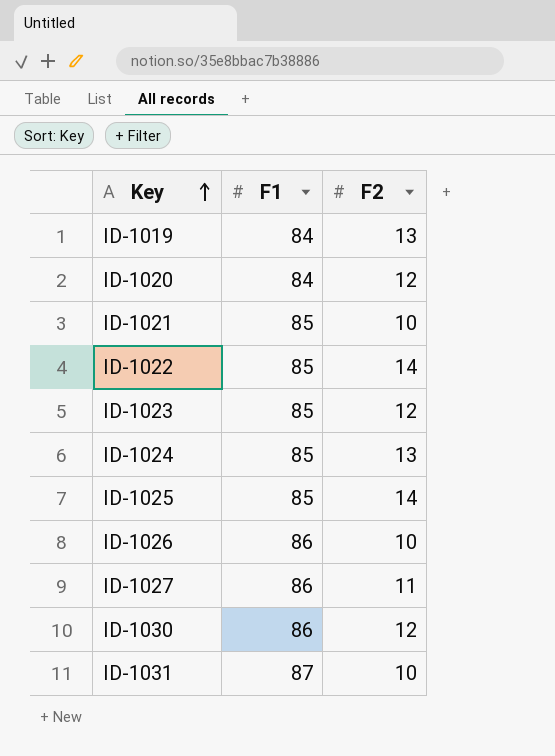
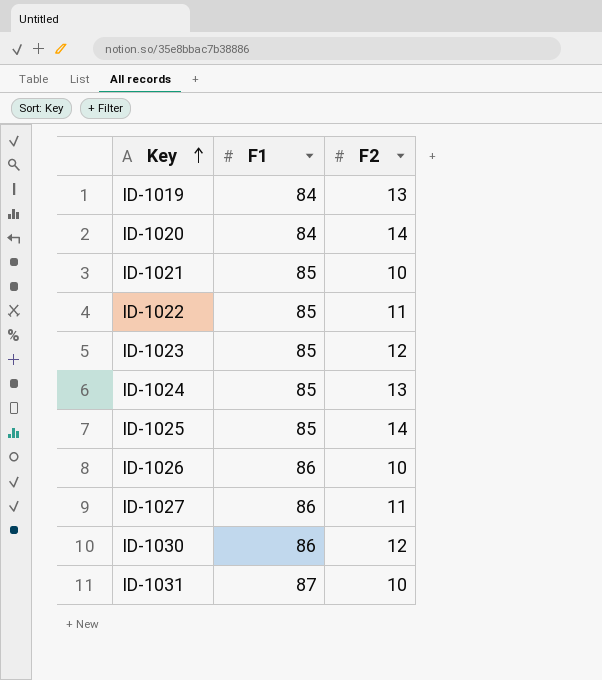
ID-1020 | F2: 12 -> 14
ID-1022 | F2: 14 -> 11

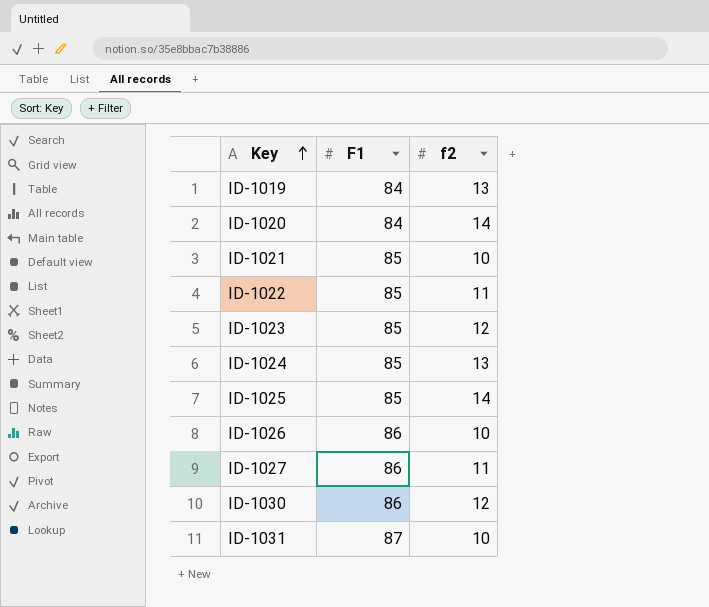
column name: F2 -> f2

